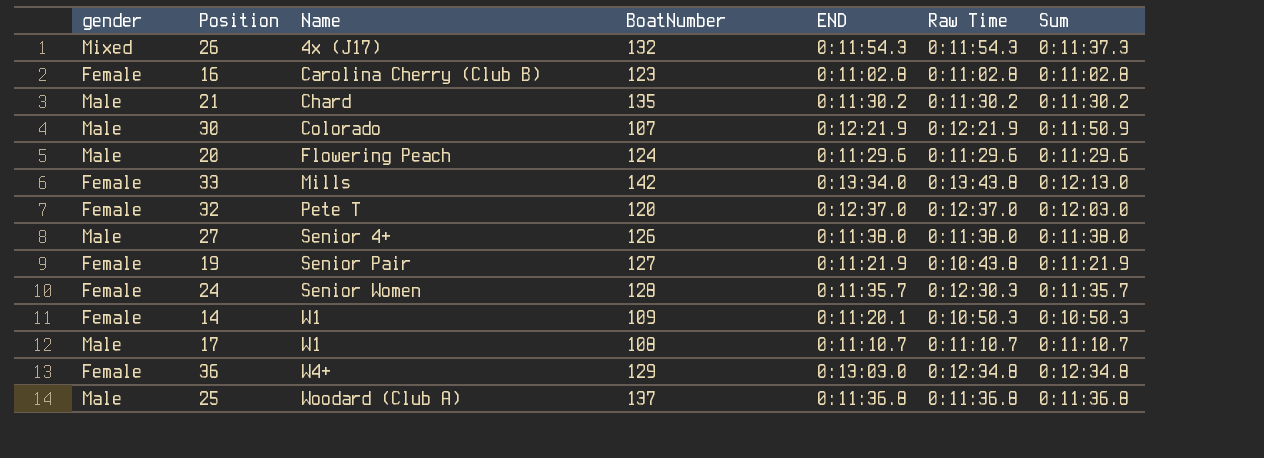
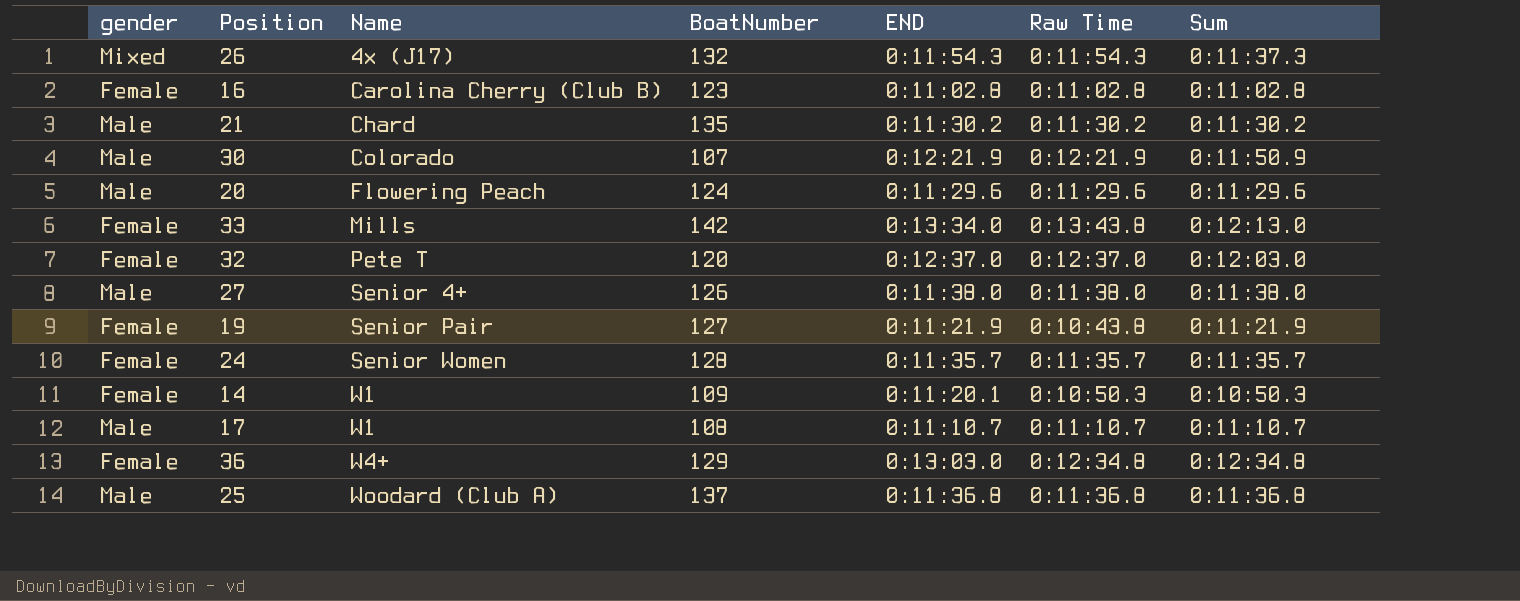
24 | Raw Time: 0:12:30.3 -> 0:11:35.7

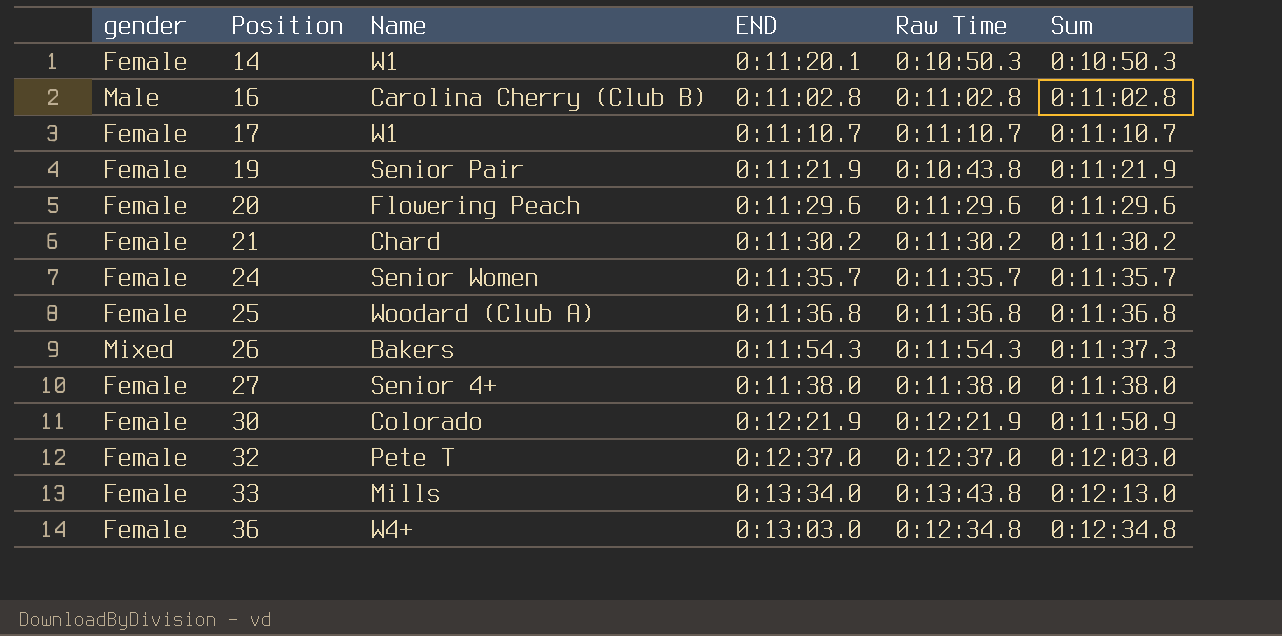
row order: Name ascending -> Position ascending
column BoatNumber | position: 4 -> none
16 | gender: Female -> Male
17 | gender: Male -> Female
20 | gender: Male -> Female
21 | gender: Male -> Female
25 | gender: Male -> Female
26 | Name: 4x (J17) -> Bakers
27 | gender: Male -> Female
30 | gender: Male -> Female

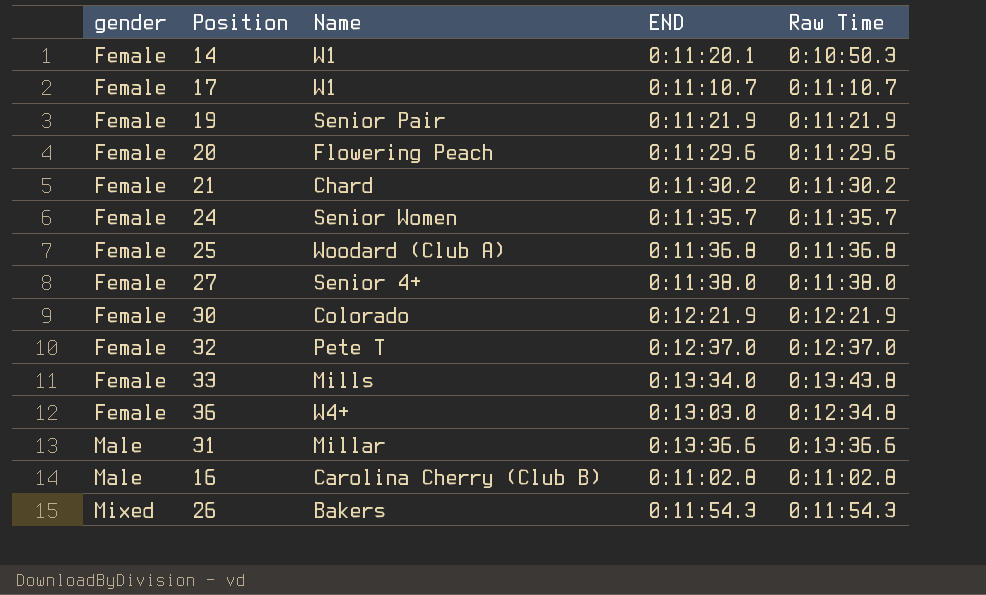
row order: Position ascending -> gender ascending
column Sum | position: 6 -> none
19 | Raw Time: 0:10:43.8 -> 0:11:21.9
row 31: none -> Male | Millar | 0:13:36.6 | 0:13:36.6

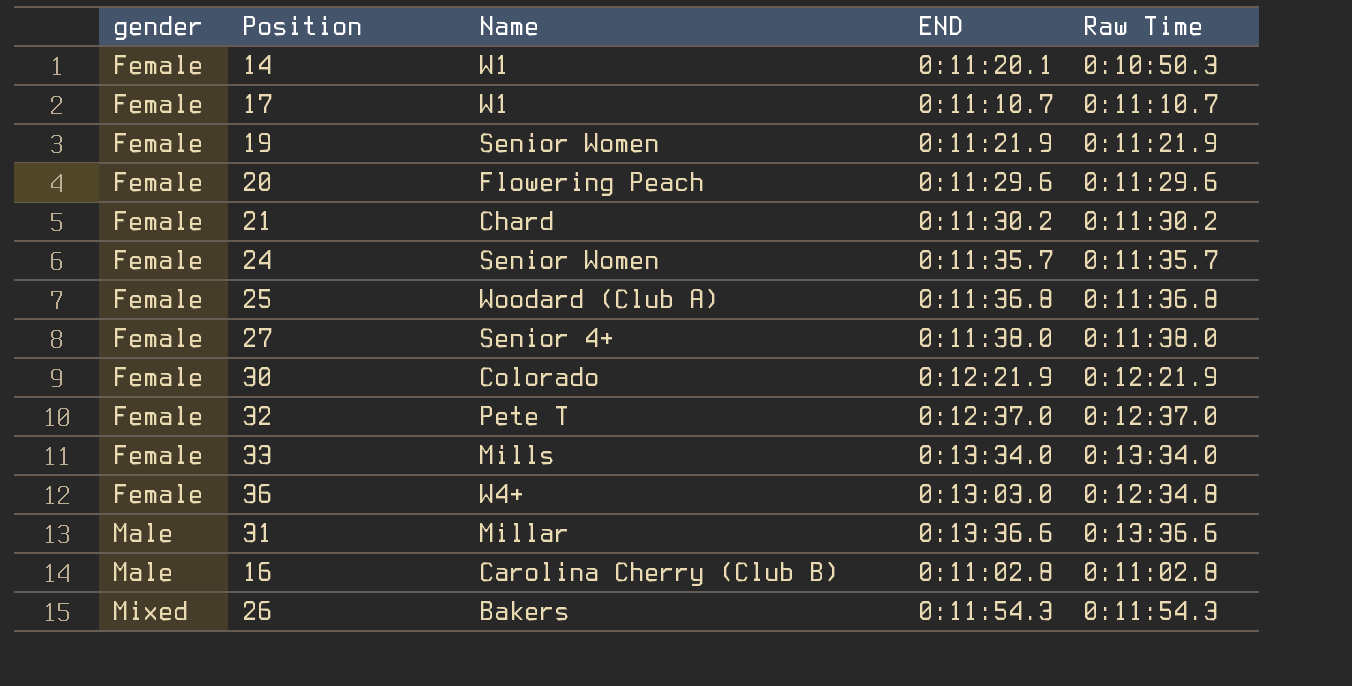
19 | Name: Senior Pair -> Senior Women
33 | Raw Time: 0:13:43.8 -> 0:13:34.0

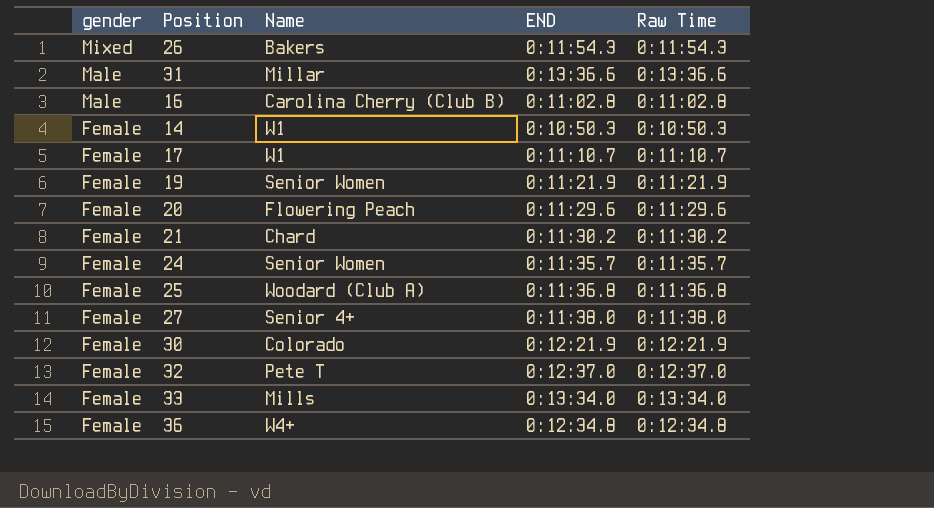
row order: gender ascending -> gender descending
14 | END: 0:11:20.1 -> 0:10:50.3
36 | END: 0:13:03.0 -> 0:12:34.8

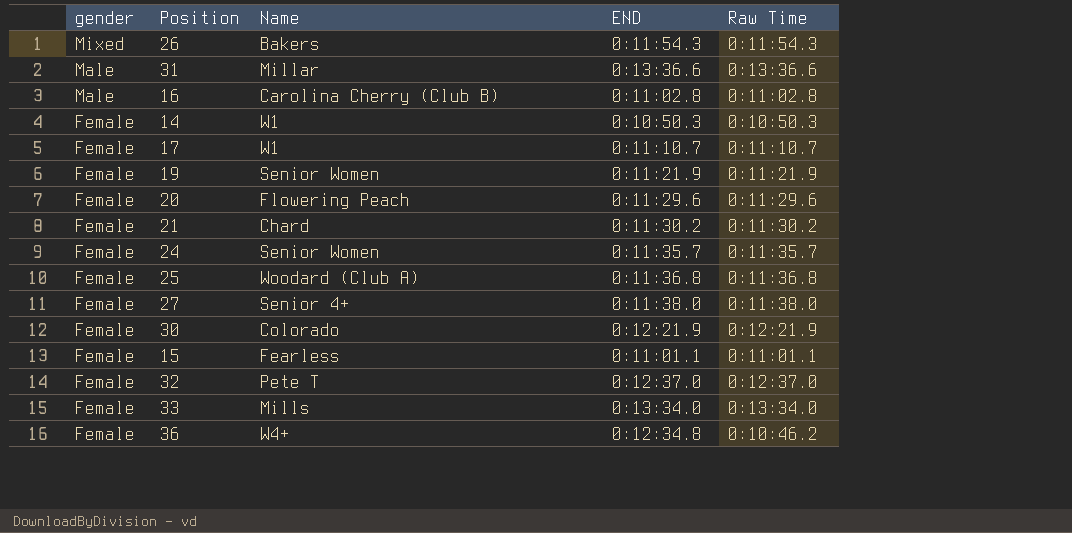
row 15: none -> Female | Fearless | 0:11:01.1 | 0:11:01.1
36 | Raw Time: 0:12:34.8 -> 0:10:46.2

